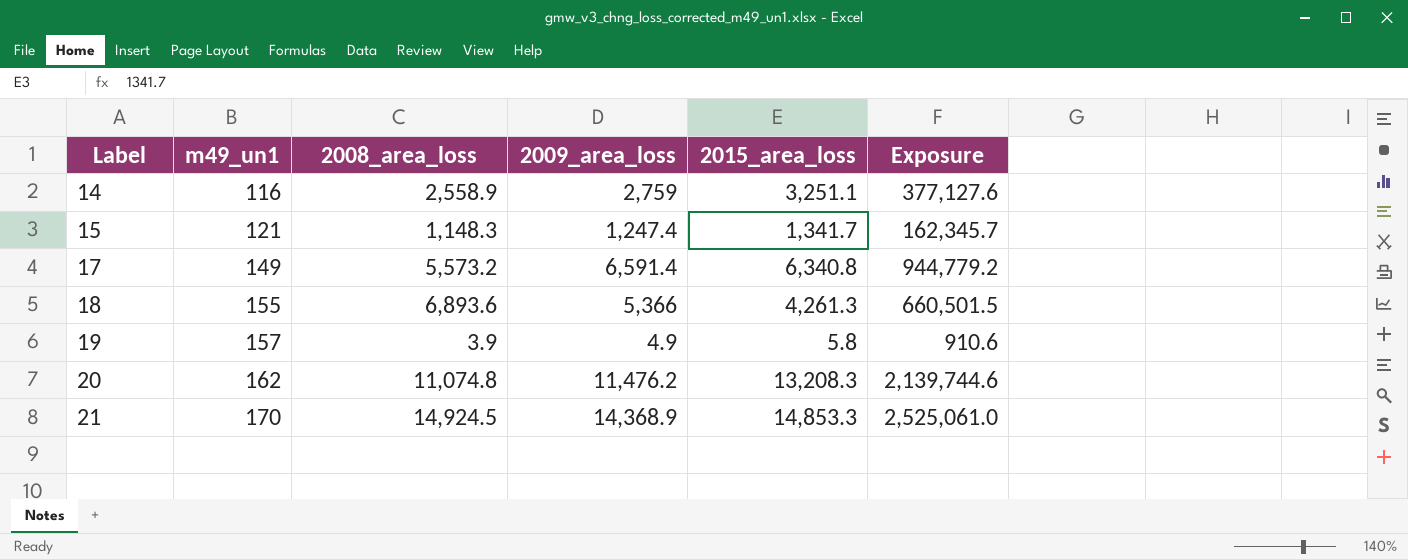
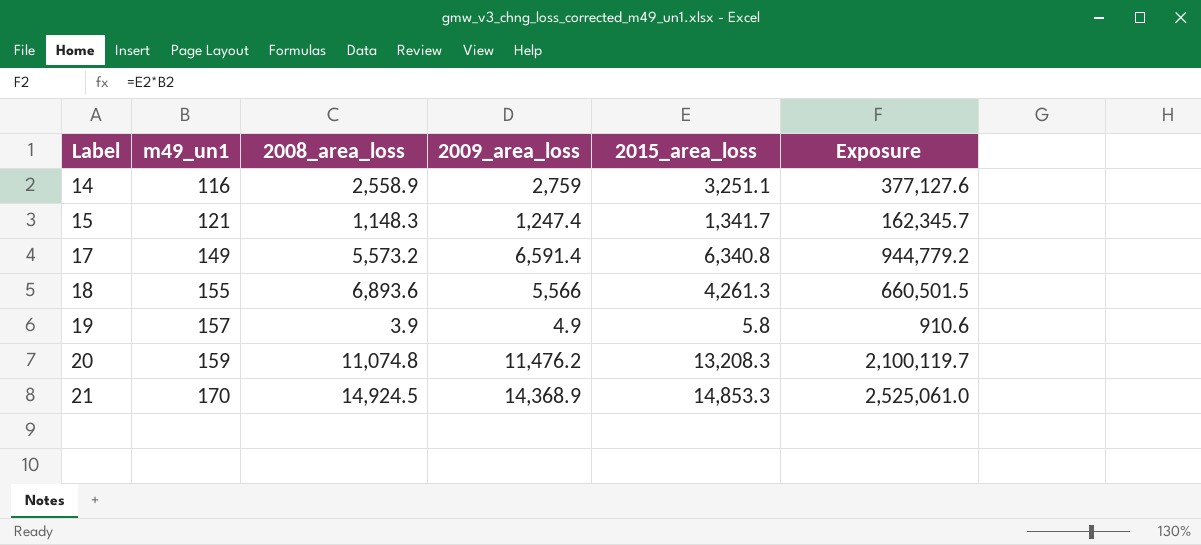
18 | 2009_area_loss: 5,366 -> 5,566
20 | m49_un1: 162 -> 159
20 | Exposure: 2,139,744.6 -> 2,100,119.7

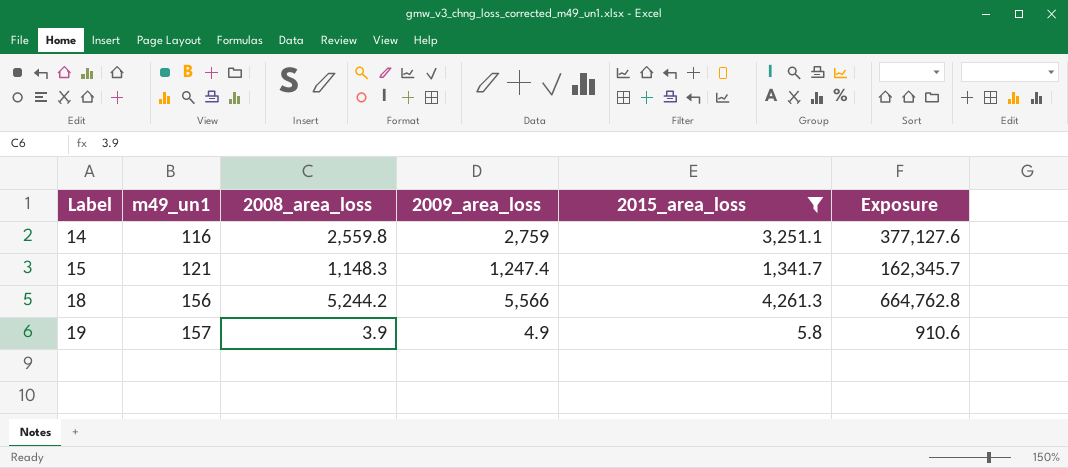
filter: none -> 2015_area_loss <= 4,261.3
14 | 2008_area_loss: 2,558.9 -> 2,559.8
18 | m49_un1: 155 -> 156
18 | 2008_area_loss: 6,893.6 -> 5,244.2
18 | Exposure: 660,501.5 -> 664,762.8

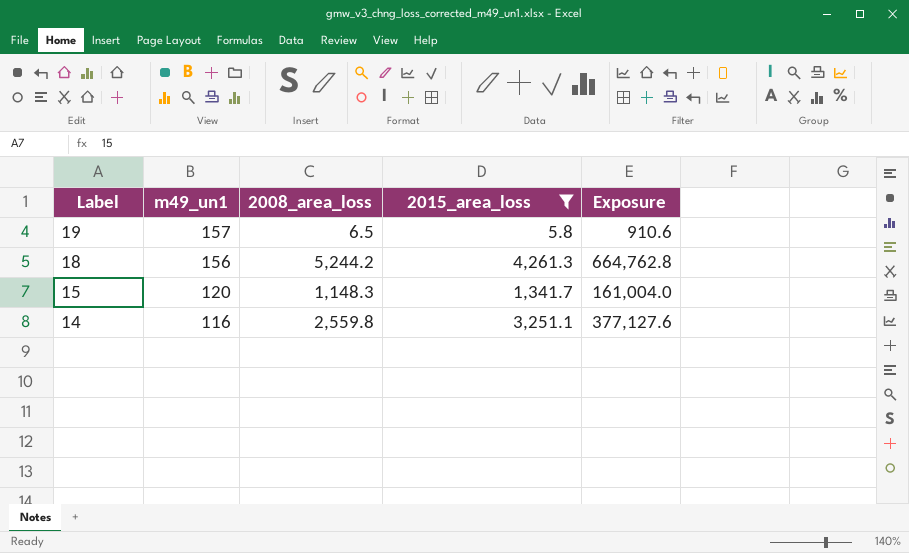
row order: Label ascending -> Label descending
column 2009_area_loss | position: 4 -> none
19 | 2008_area_loss: 3.9 -> 6.5
15 | m49_un1: 121 -> 120
15 | Exposure: 162,345.7 -> 161,004.0

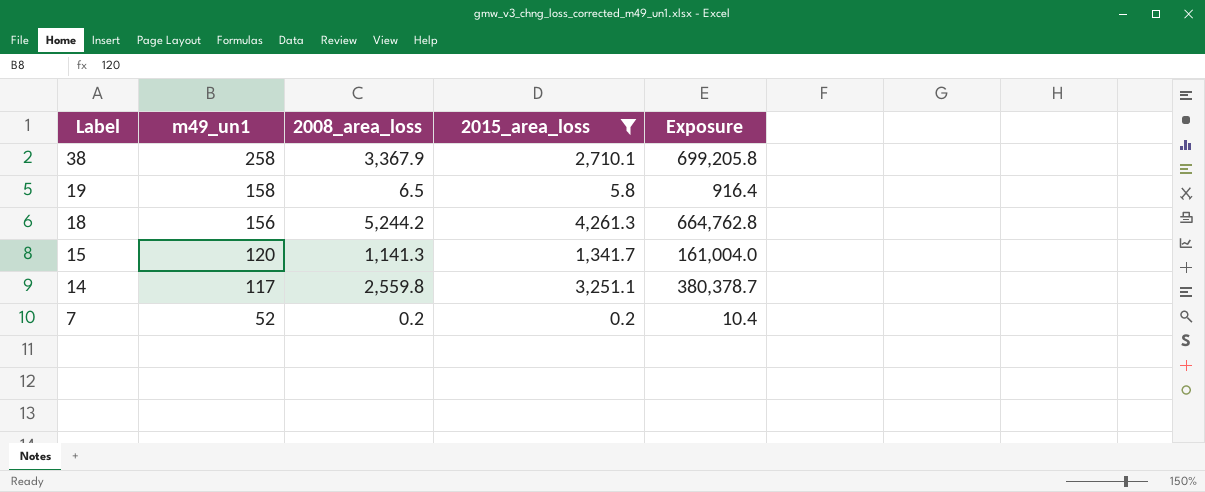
row 38: none -> 258 | 3,367.9 | 2,710.1 | 699,205.8
19 | m49_un1: 157 -> 158
19 | Exposure: 910.6 -> 916.4
15 | 2008_area_loss: 1,148.3 -> 1,141.3
14 | m49_un1: 116 -> 117
14 | Exposure: 377,127.6 -> 380,378.7
row 7: none -> 52 | 0.2 | 0.2 | 10.4

